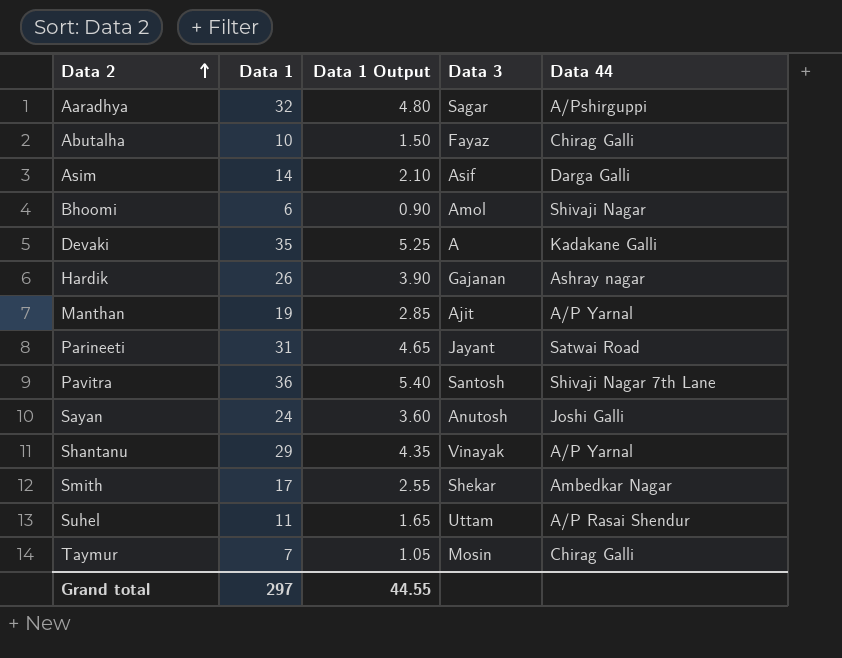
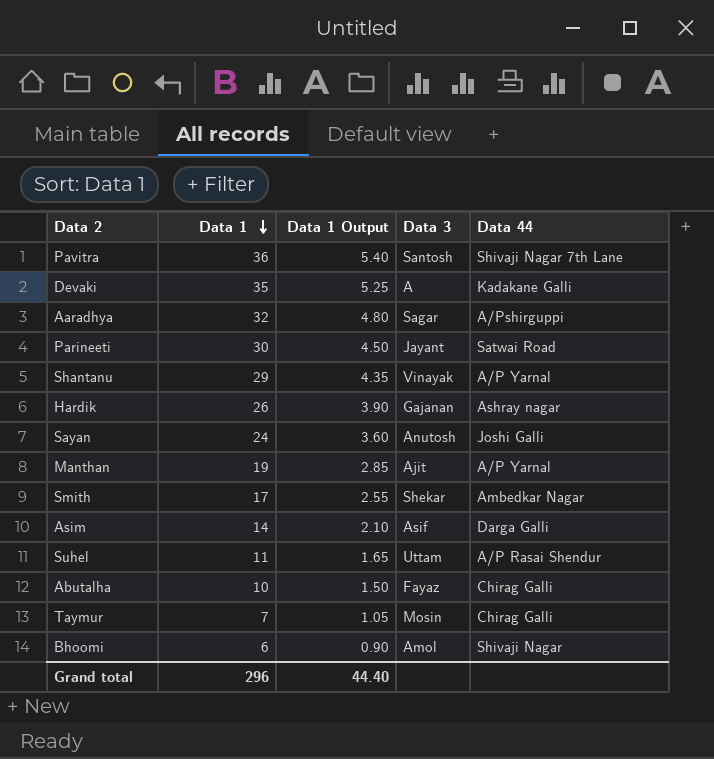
row order: Data 2 ascending -> Data 1 descending
Parineeti | Data 1: 31 -> 30
Parineeti | Data 1 Output: 4.65 -> 4.50
Grand total | Data 1: 297 -> 296
Grand total | Data 1 Output: 44.55 -> 44.40

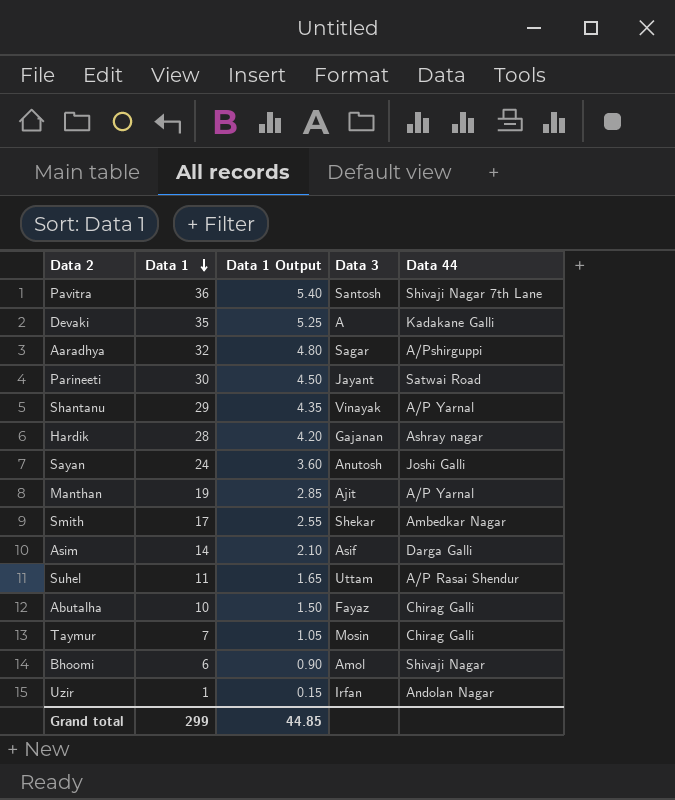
Hardik | Data 1: 26 -> 28
Hardik | Data 1 Output: 3.90 -> 4.20
row Uzir: none -> 1 | 0.15 | Irfan | Andolan Nagar
Grand total | Data 1: 296 -> 299
Grand total | Data 1 Output: 44.40 -> 44.85

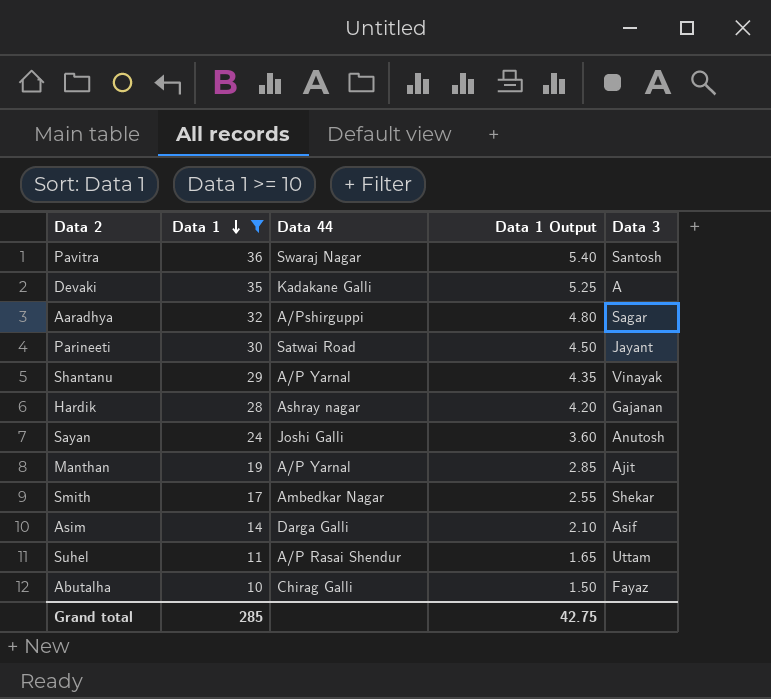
filter: none -> Data 1 >= 10
column Data 44 | position: 5 -> 3
Pavitra | Data 44: Shivaji Nagar 7th Lane -> Swaraj Nagar
Grand total | Data 1: 299 -> 285
Grand total | Data 1 Output: 44.85 -> 42.75

